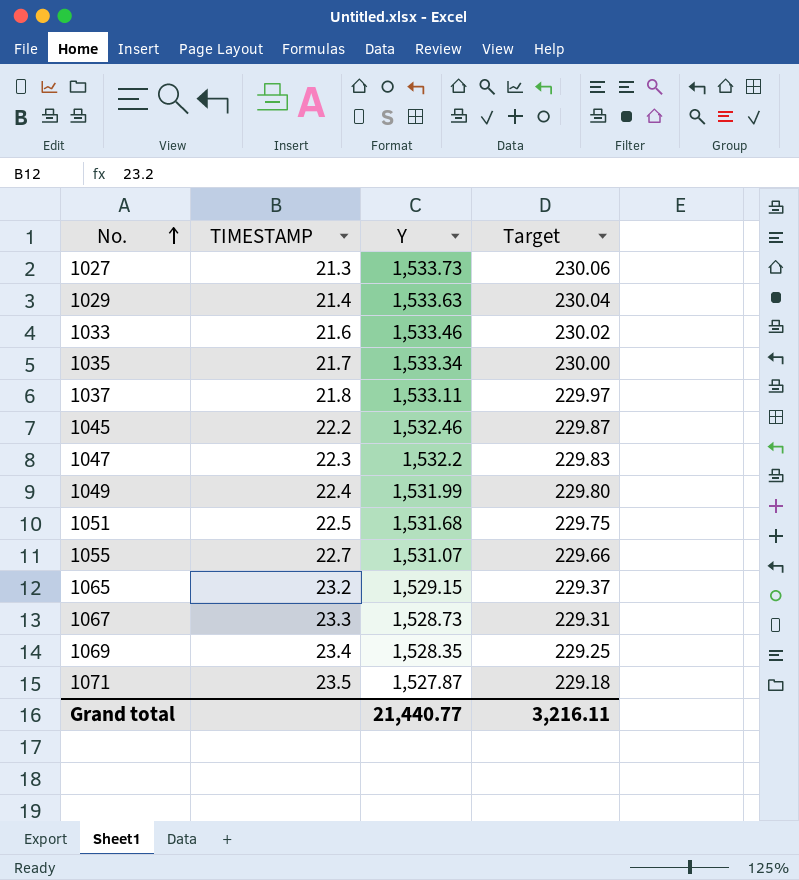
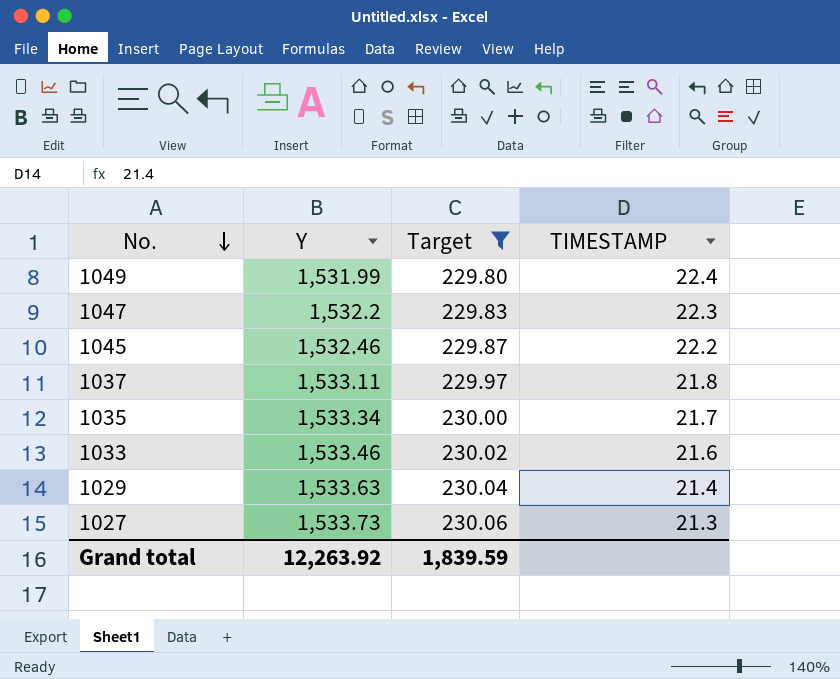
filter: none -> Target >= 229.80
row order: No. ascending -> No. descending
column TIMESTAMP | position: 2 -> 4
Grand total | Y: 21,440.77 -> 12,263.92
Grand total | Target: 3,216.11 -> 1,839.59

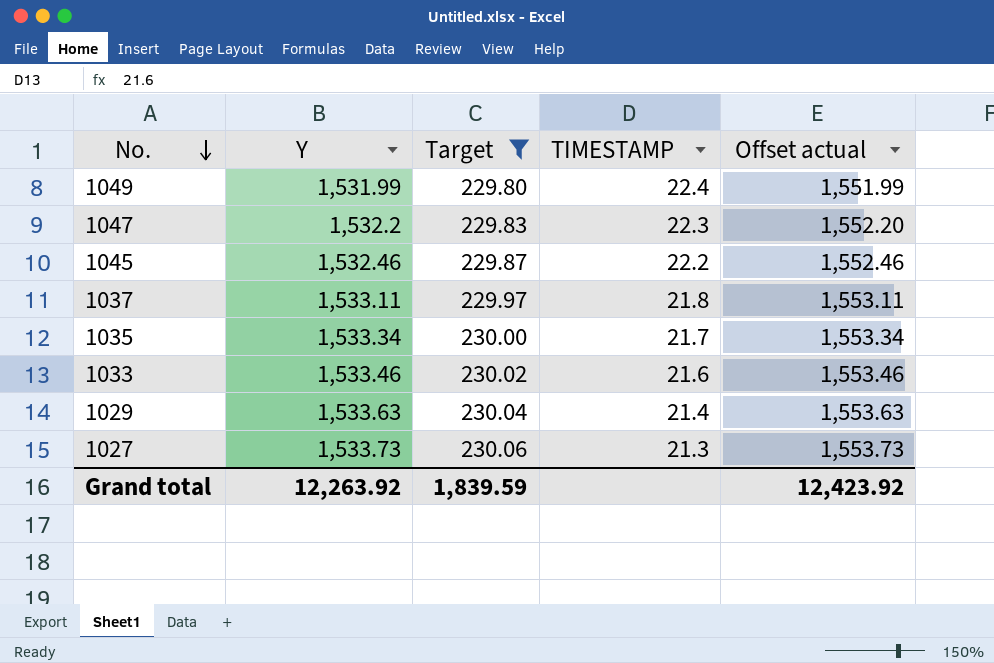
column Offset actual | formula: none -> [Y] + 20

